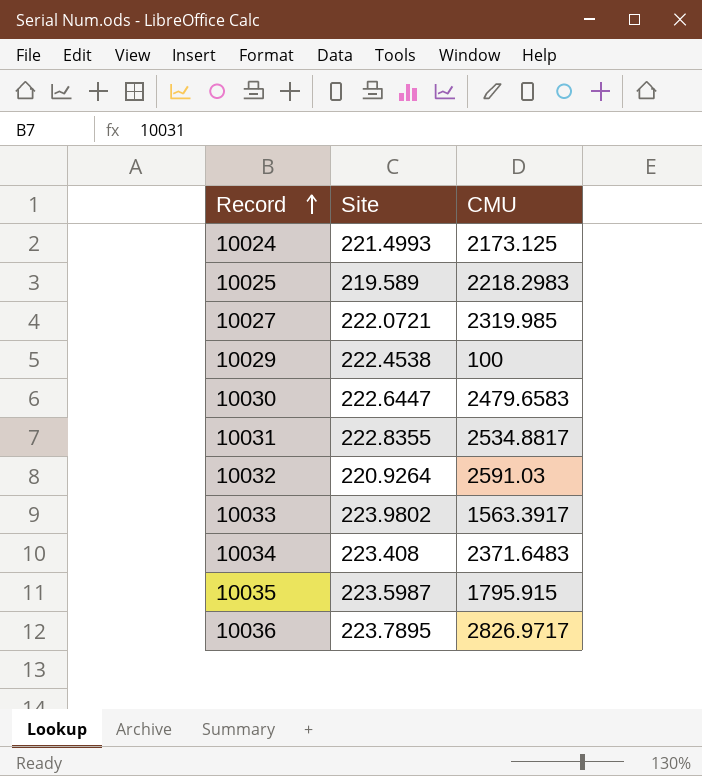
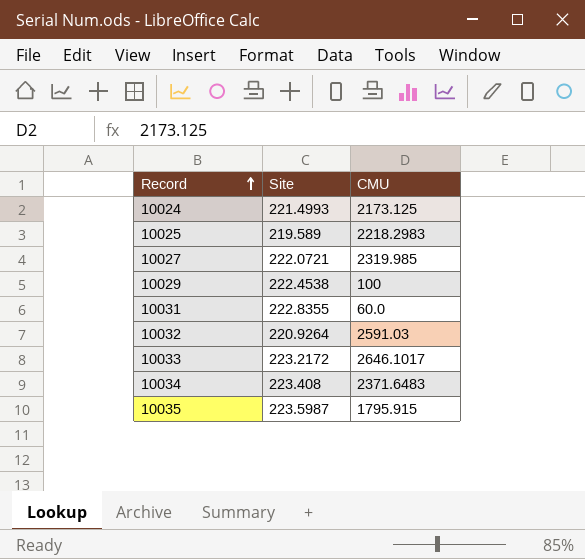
row 10030: 222.6447 | 2479.6583 -> none
row 10036: 223.7895 | 2826.9717 -> none
10031 | CMU: 2534.8817 -> 60.0
10033 | Site: 223.9802 -> 223.2172
10033 | CMU: 1563.3917 -> 2646.1017

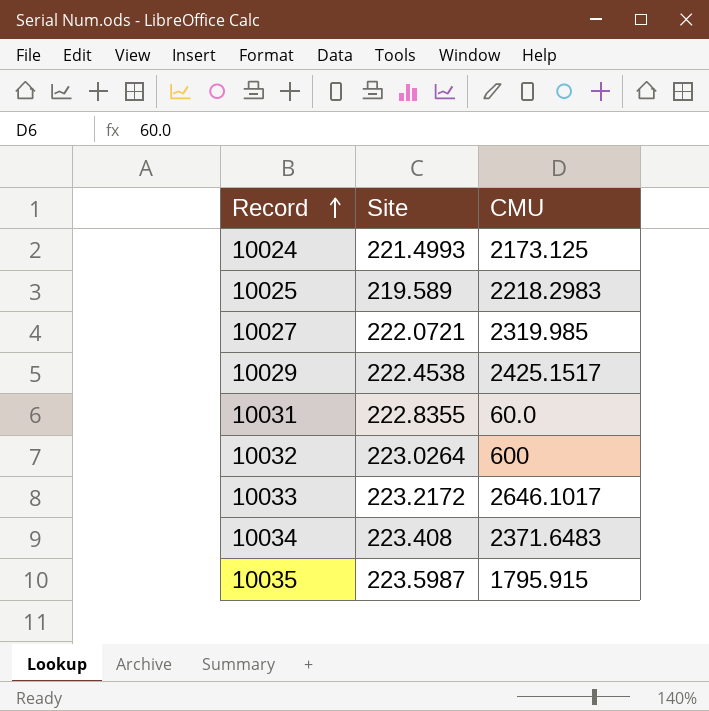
10029 | CMU: 100 -> 2425.1517
10032 | Site: 220.9264 -> 223.0264
10032 | CMU: 2591.03 -> 600

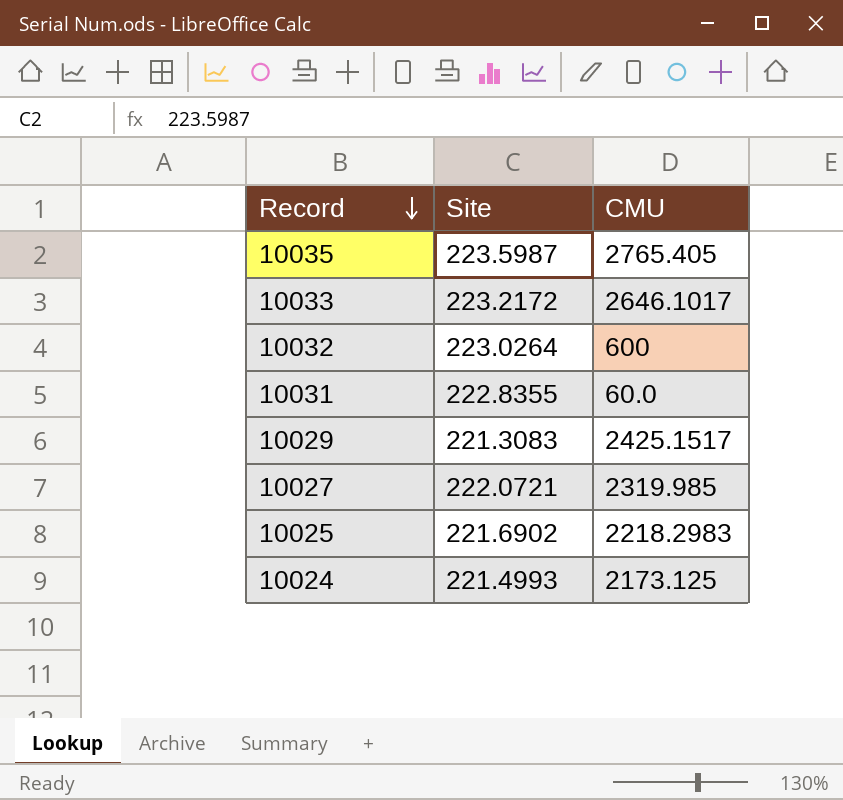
row order: Record ascending -> Record descending
row 10034: 223.408 | 2371.6483 -> none
10035 | CMU: 1795.915 -> 2765.405
10029 | Site: 222.4538 -> 221.3083
10025 | Site: 219.589 -> 221.6902

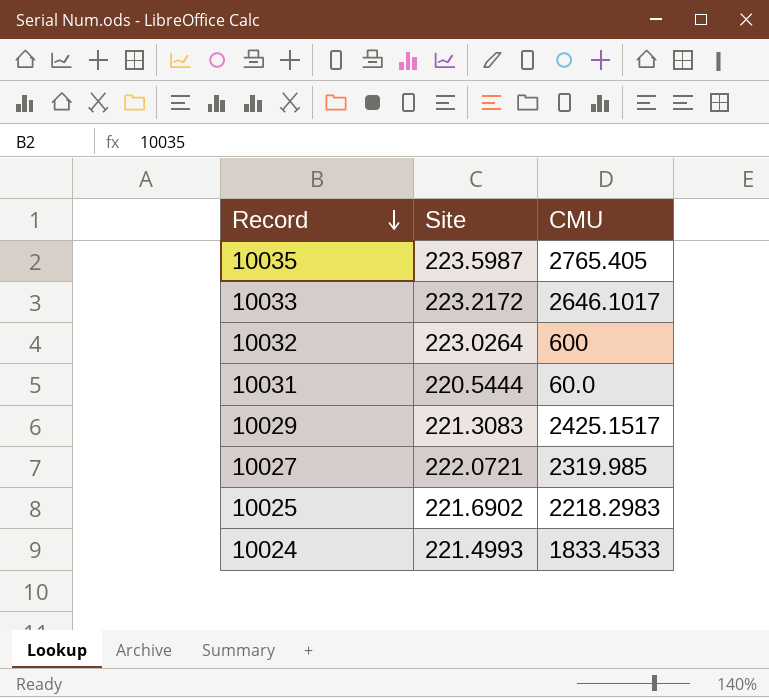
10031 | Site: 222.8355 -> 220.5444
10024 | CMU: 2173.125 -> 1833.4533

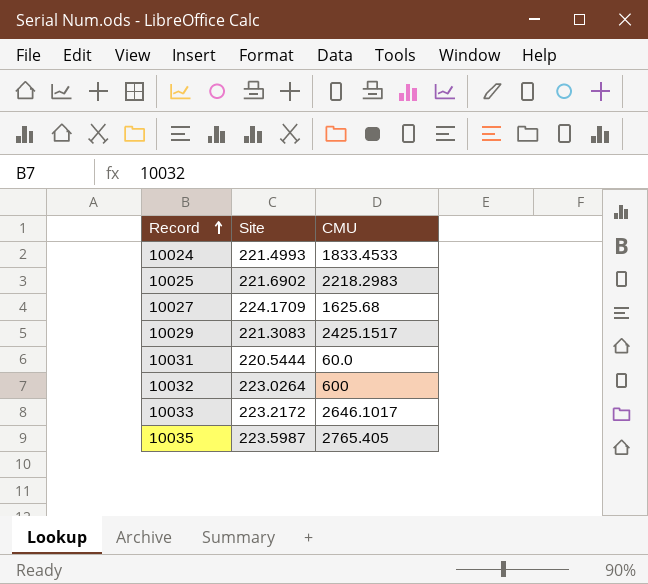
row order: Record descending -> Record ascending
10027 | Site: 222.0721 -> 224.1709
10027 | CMU: 2319.985 -> 1625.68

